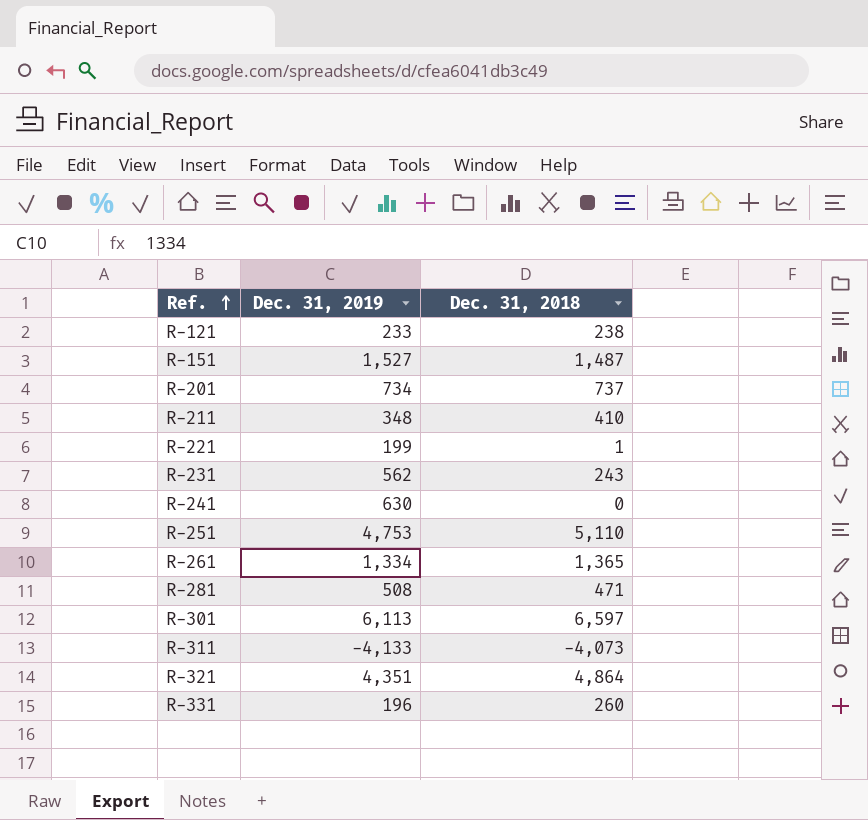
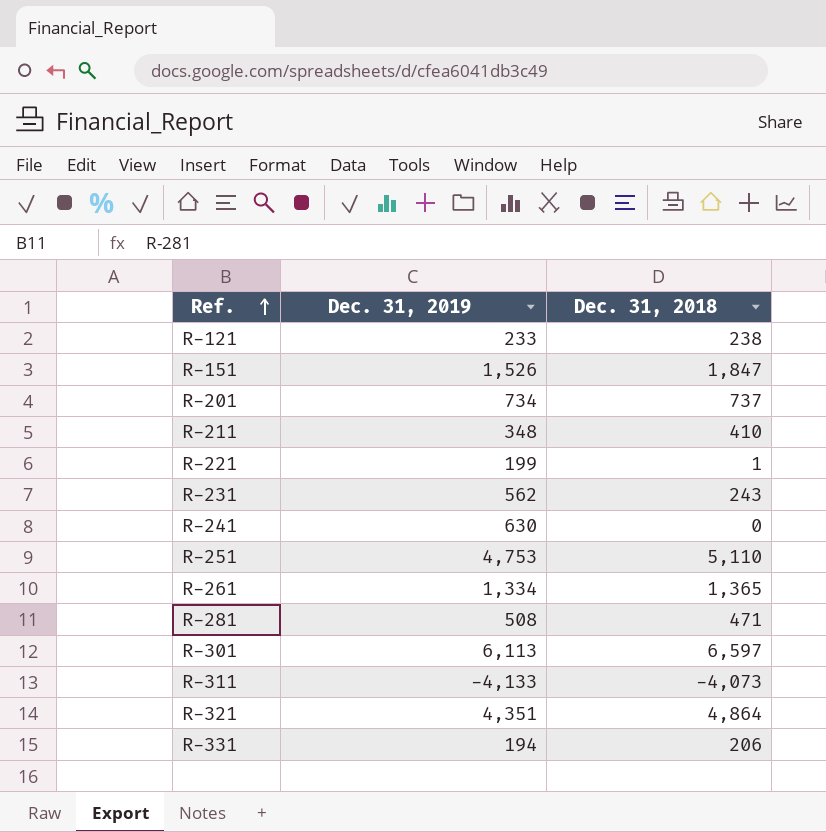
R-151 | Dec. 31, 2019: 1,527 -> 1,526
R-151 | Dec. 31, 2018: 1,487 -> 1,847
R-331 | Dec. 31, 2019: 196 -> 194
R-331 | Dec. 31, 2018: 260 -> 206

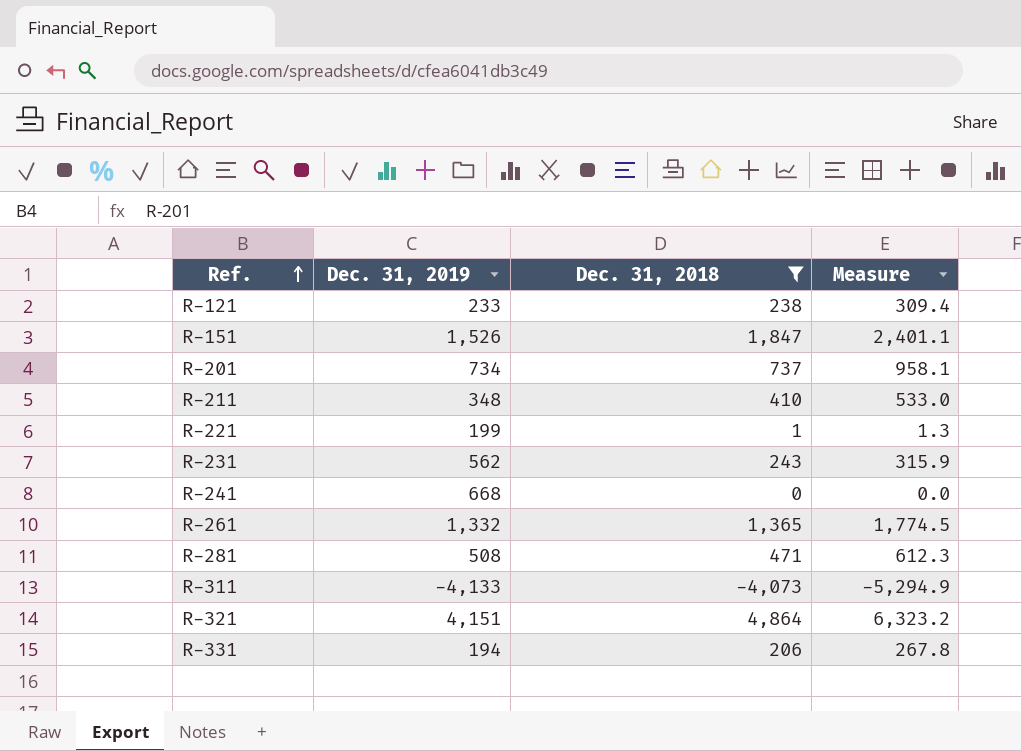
filter: none -> Dec. 31, 2018 <= 4,864
column Measure | formula: none -> [Dec. 31, 2018] * 1.3
R-241 | Dec. 31, 2019: 630 -> 668
R-261 | Dec. 31, 2019: 1,334 -> 1,332
R-321 | Dec. 31, 2019: 4,351 -> 4,151

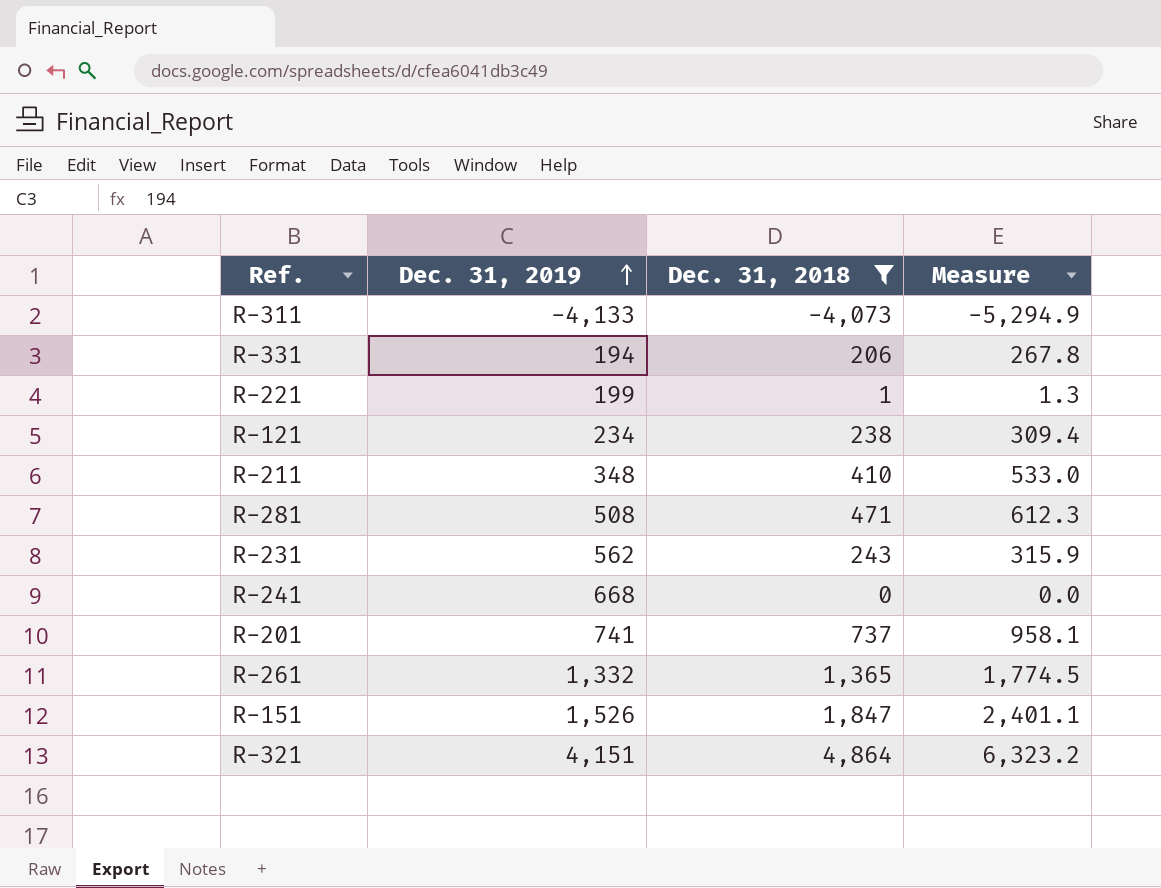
row order: Ref. ascending -> Dec. 31, 2019 ascending
R-121 | Dec. 31, 2019: 233 -> 234
R-201 | Dec. 31, 2019: 734 -> 741

